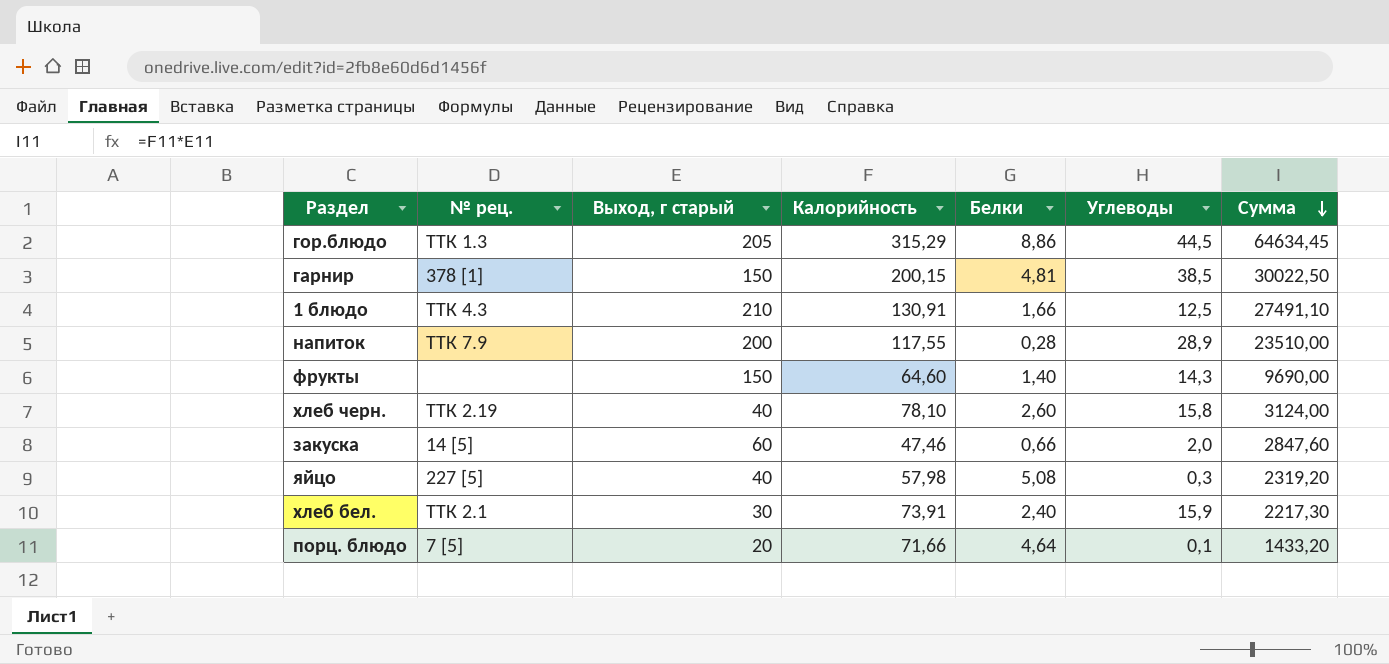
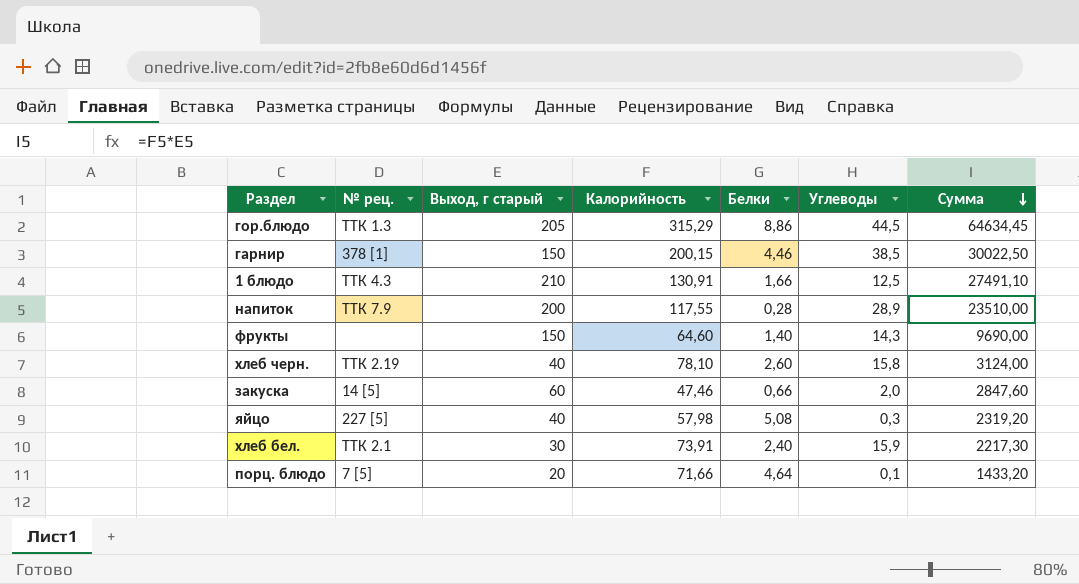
гарнир | Белки: 4,81 -> 4,46

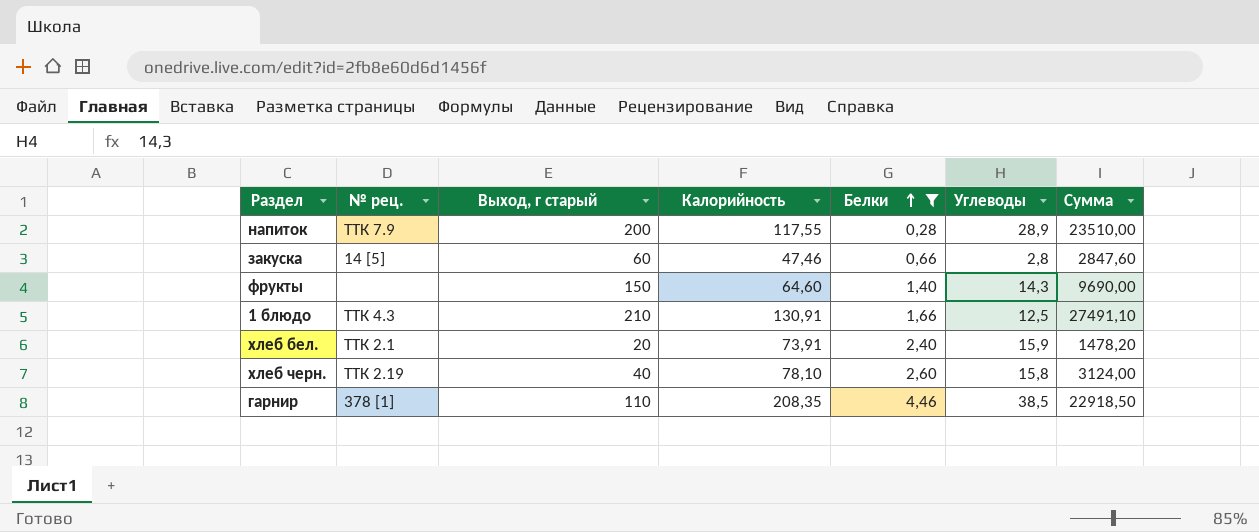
filter: none -> Белки <= 4,46
row order: Сумма descending -> Белки ascending
закуска | Углеводы: 2,0 -> 2,8
хлеб бел. | Выход, г старый: 30 -> 20
хлеб бел. | Сумма: 2217,30 -> 1478,20
гарнир | Выход, г старый: 150 -> 110
гарнир | Калорийность: 200,15 -> 208,35
гарнир | Сумма: 30022,50 -> 22918,50

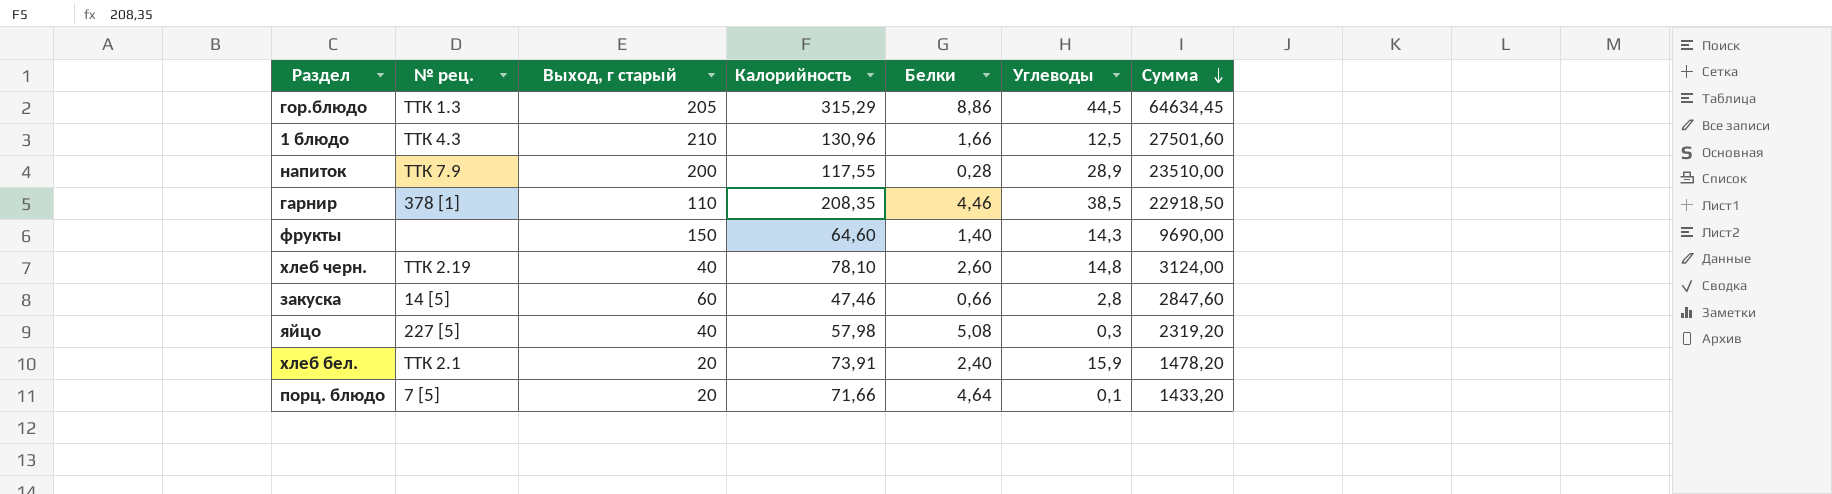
filter: Белки <= 4,46 -> none
row order: Белки ascending -> Сумма descending
1 блюдо | Калорийность: 130,91 -> 130,96
1 блюдо | Сумма: 27491,10 -> 27501,60
хлеб черн. | Углеводы: 15,8 -> 14,8

